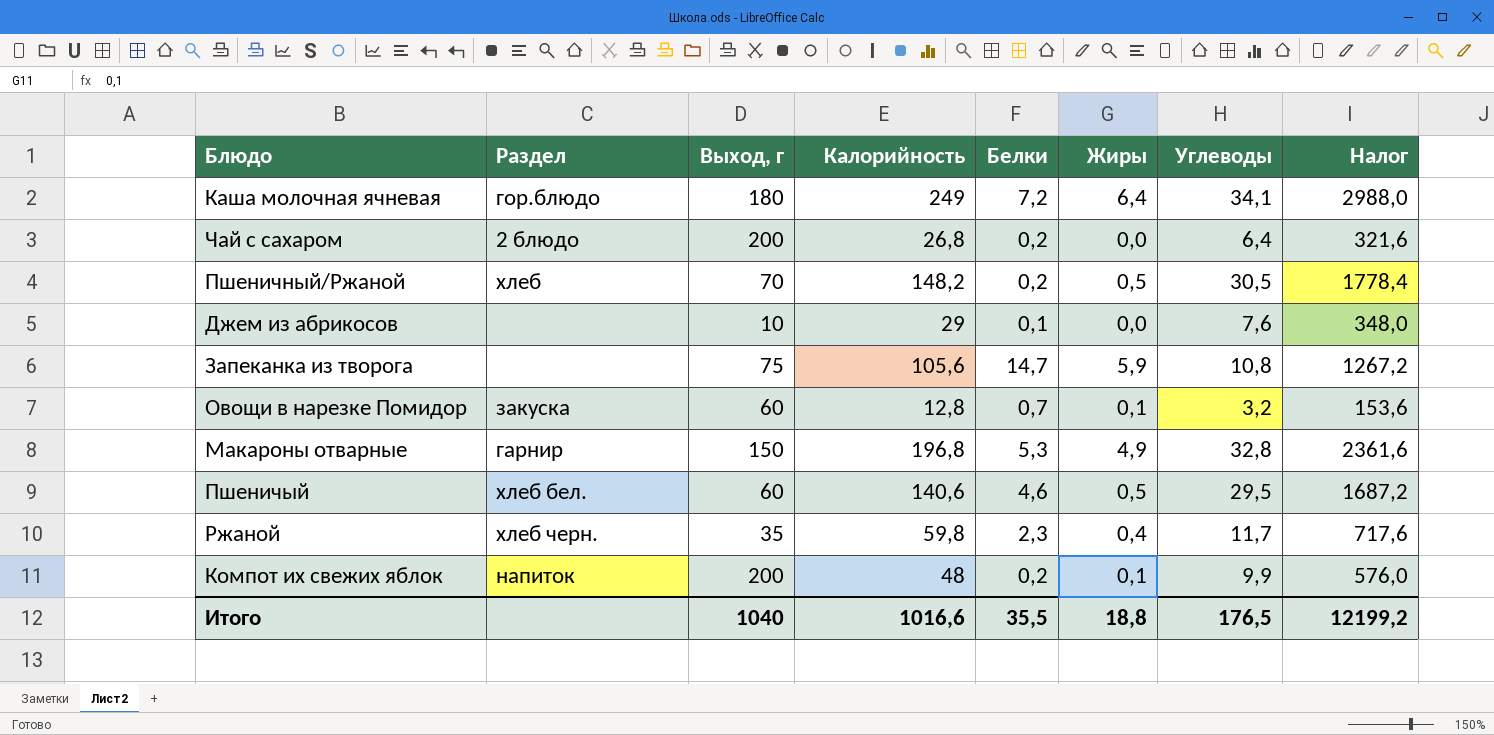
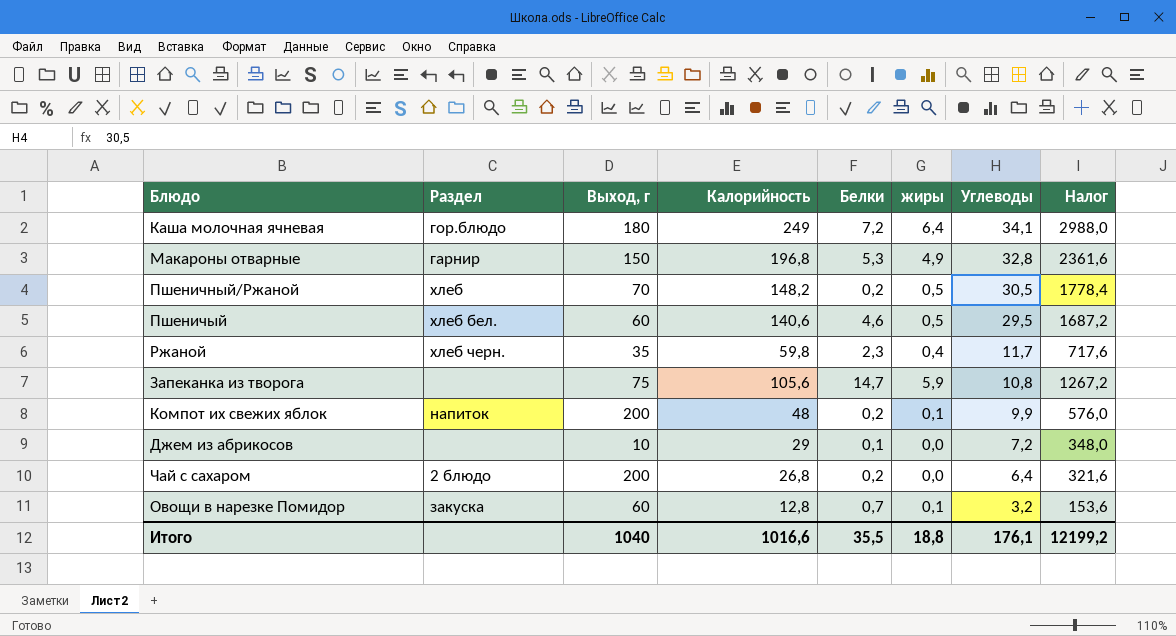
row order: none -> Углеводы descending
column name: Жиры -> жиры
Джем из абрикосов | Углеводы: 7,6 -> 7,2
Итого | Углеводы: 176,5 -> 176,1

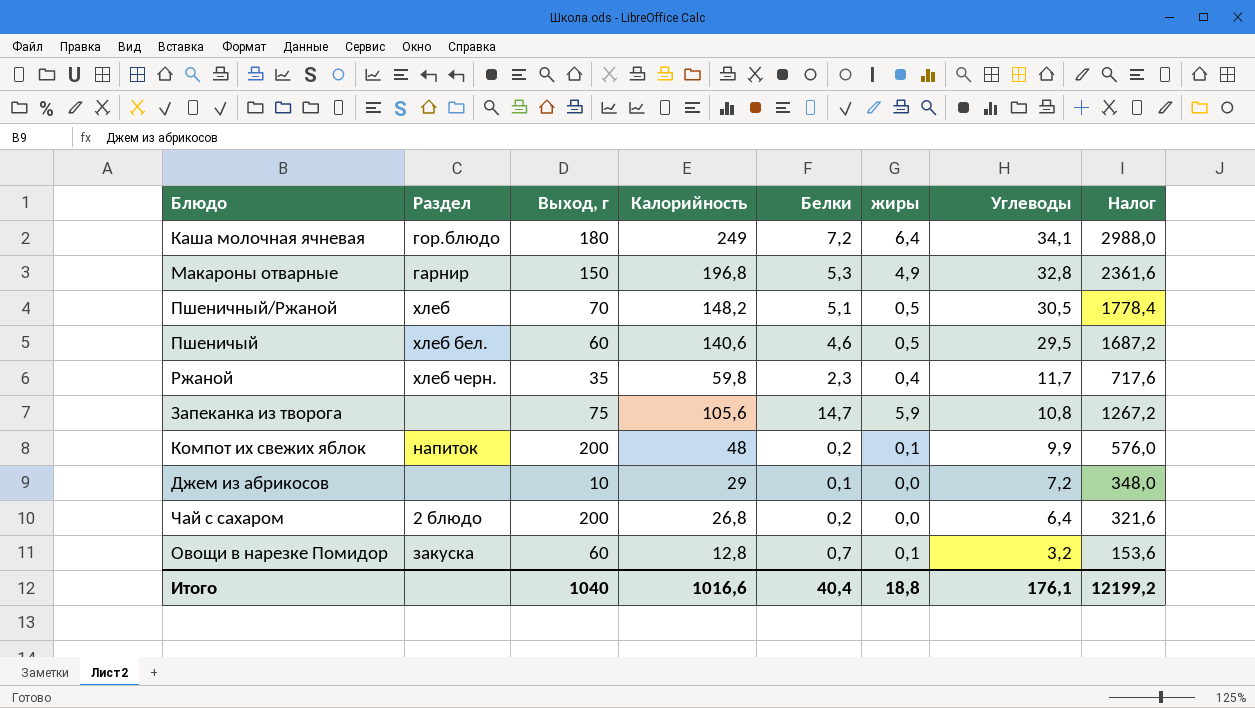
Пшеничный/Ржаной | Белки: 0,2 -> 5,1
Итого | Белки: 35,5 -> 40,4

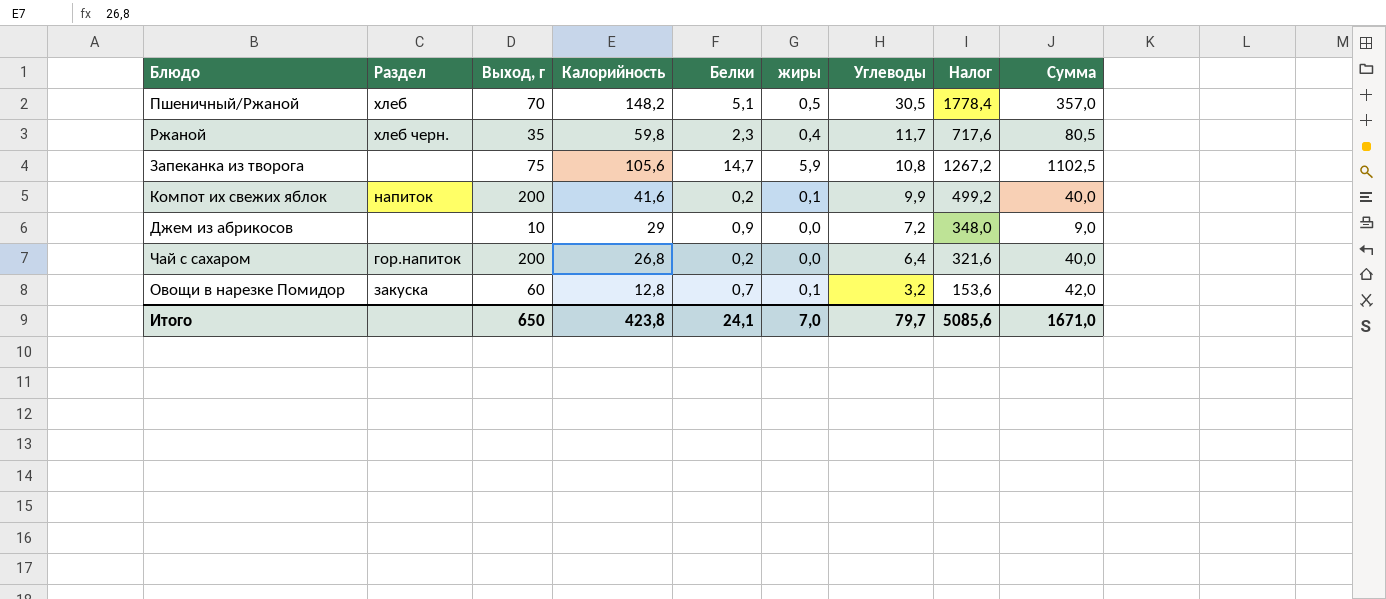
column Сумма | formula: none -> [Выход, г] * [Белки]
row Каша молочная ячневая: гор.блюдо | 180 | 249 | 7,2 | 6,4 | 34,1 | 2988,0 -> none
row Макароны отварные: гарнир | 150 | 196,8 | 5,3 | 4,9 | 32,8 | 2361,6 -> none
row Пшеничый: хлеб бел. | 60 | 140,6 | 4,6 | 0,5 | 29,5 | 1687,2 -> none
Компот их свежих яблок | Калорийность: 48 -> 41,6
Компот их свежих яблок | Налог: 576,0 -> 499,2
Джем из абрикосов | Белки: 0,1 -> 0,9
Чай с сахаром | Раздел: 2 блюдо -> гор.напиток
Итого | Выход, г: 1040 -> 650
Итого | Калорийность: 1016,6 -> 423,8
Итого | Белки: 40,4 -> 24,1
Итого | жиры: 18,8 -> 7,0
Итого | Углеводы: 176,1 -> 79,7
Итого | Налог: 12199,2 -> 5085,6

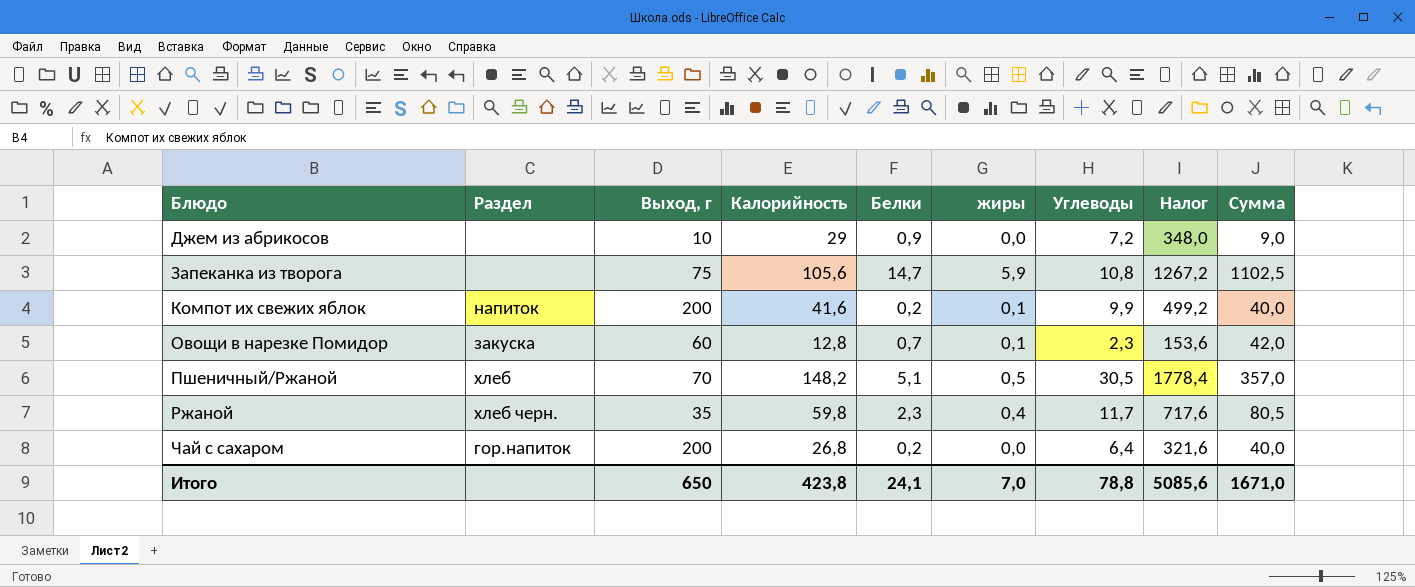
row order: Углеводы descending -> Блюдо ascending
Овощи в нарезке Помидор | Углеводы: 3,2 -> 2,3
Итого | Углеводы: 79,7 -> 78,8

